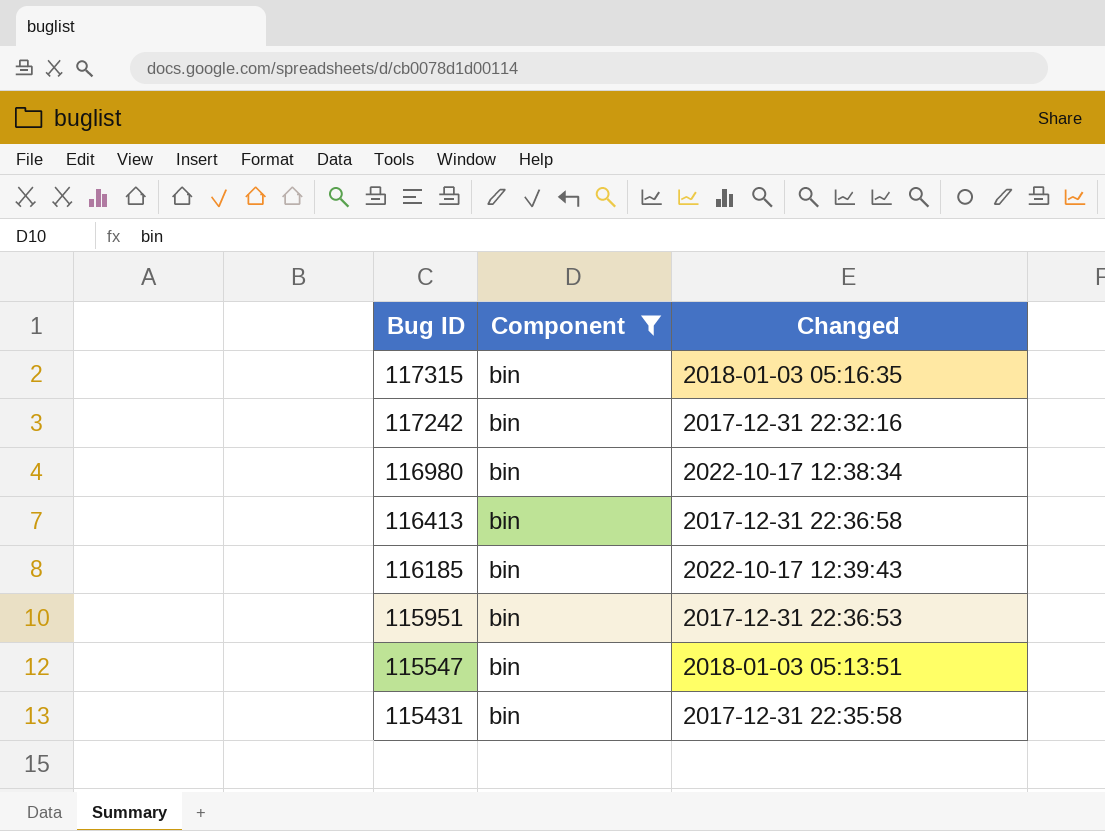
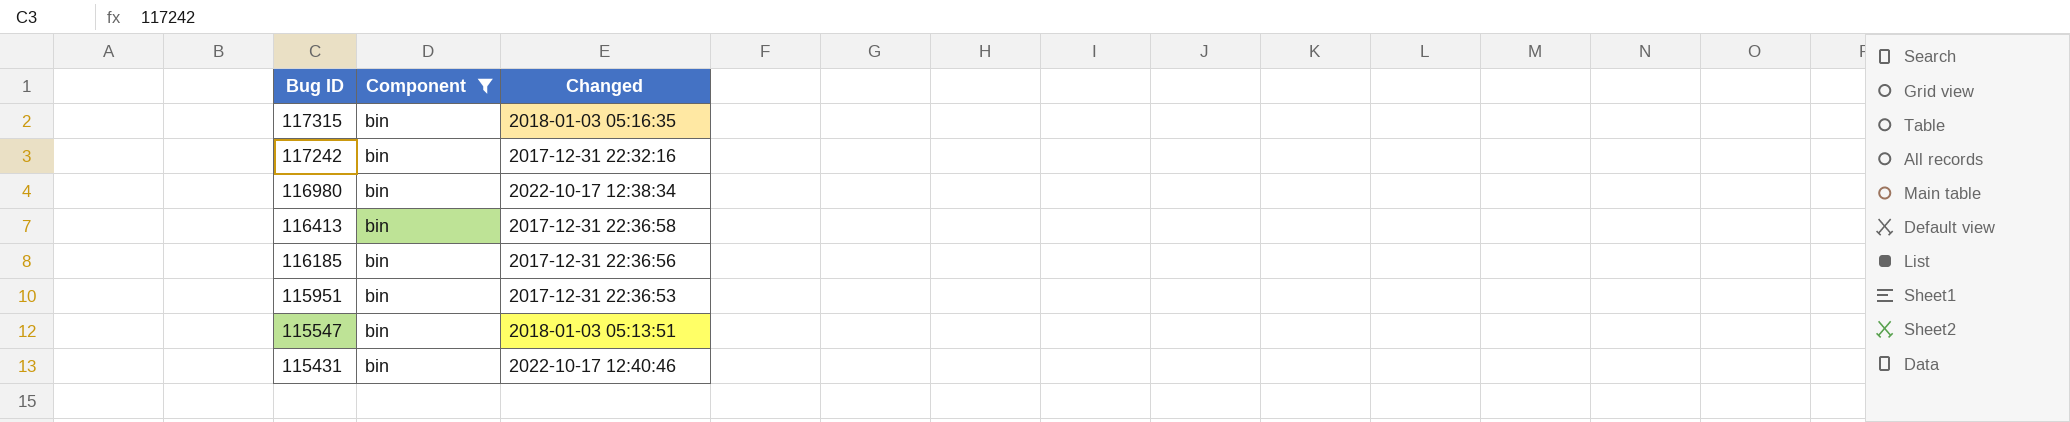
116185 | Changed: 2022-10-17 12:39:43 -> 2017-12-31 22:36:56
115431 | Changed: 2017-12-31 22:35:58 -> 2022-10-17 12:40:46

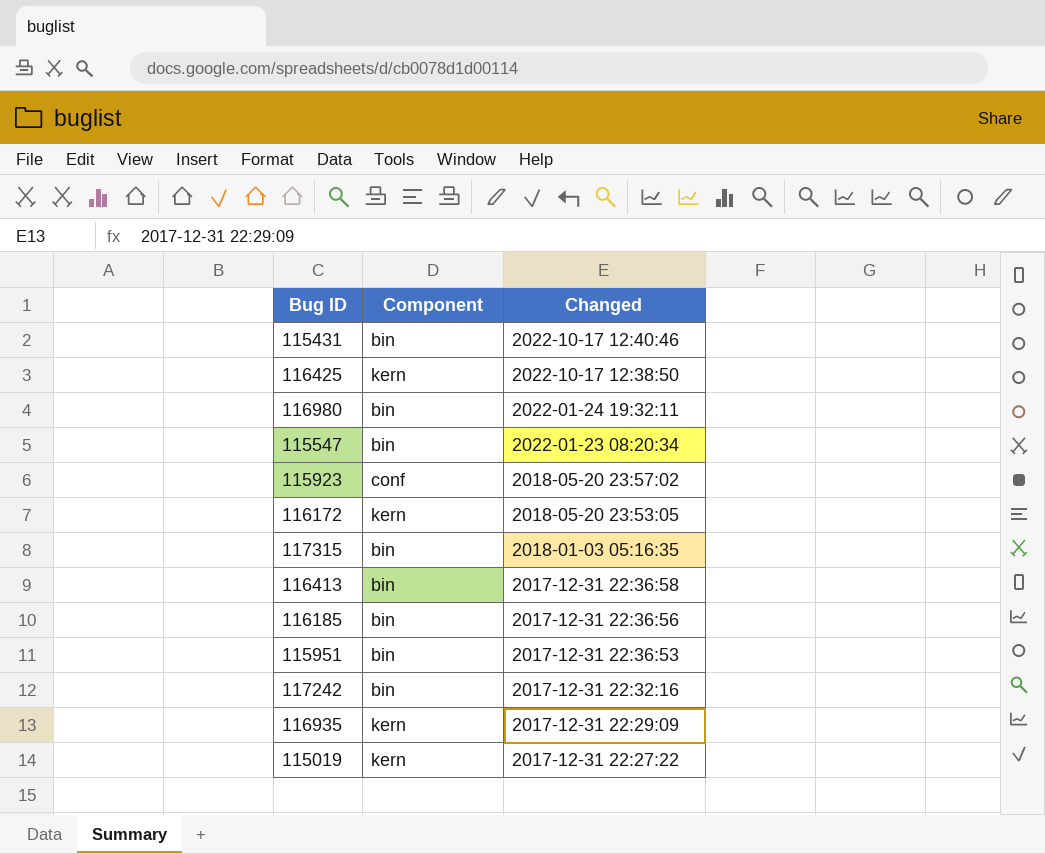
filter: Component = bin -> none
row order: Bug ID descending -> Changed descending
116980 | Changed: 2022-10-17 12:38:34 -> 2022-01-24 19:32:11
115547 | Changed: 2018-01-03 05:13:51 -> 2022-01-23 08:20:34

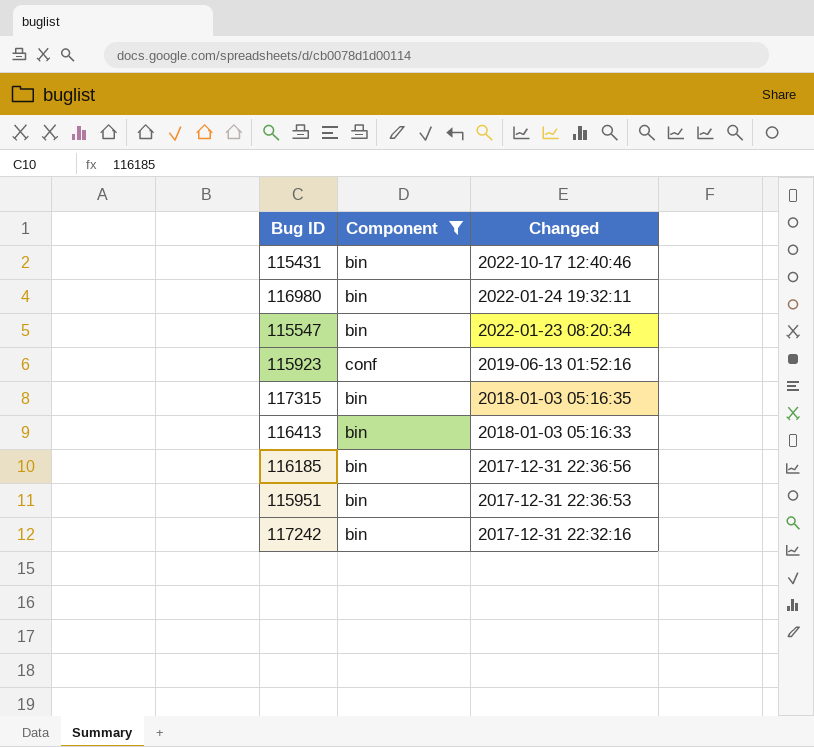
filter: none -> Component != kern
115923 | Changed: 2018-05-20 23:57:02 -> 2019-06-13 01:52:16
116413 | Changed: 2017-12-31 22:36:58 -> 2018-01-03 05:16:33

